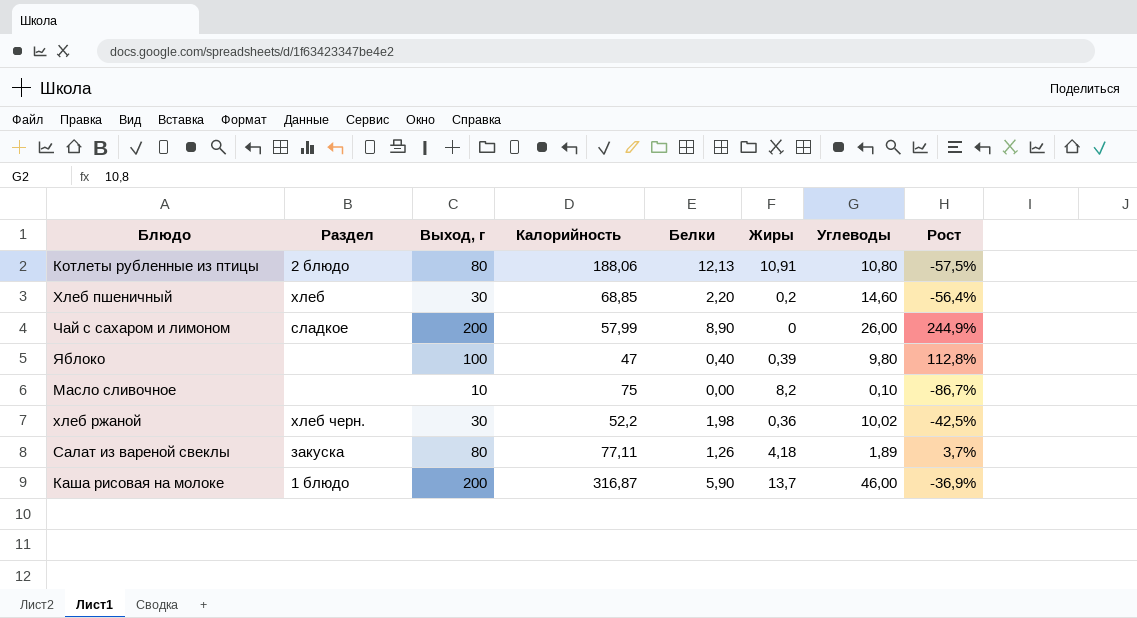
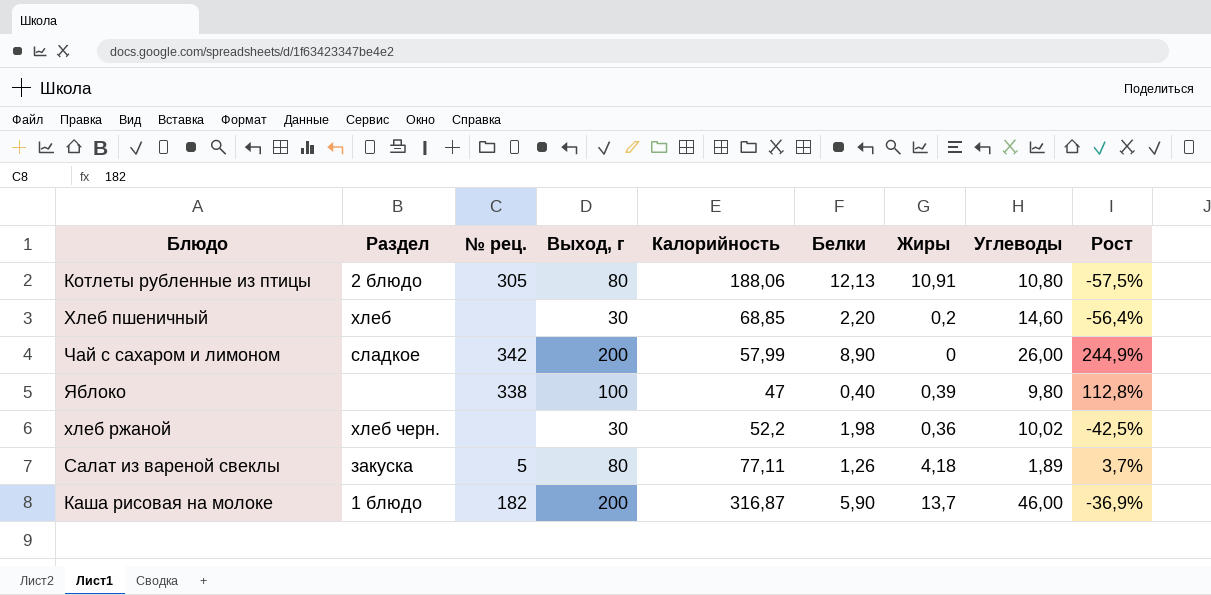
column № рец. | position: none -> 3
row Масло сливочное: none | 10 | 75 | 0,00 | 8,2 | 0,10 | -86,7% -> none

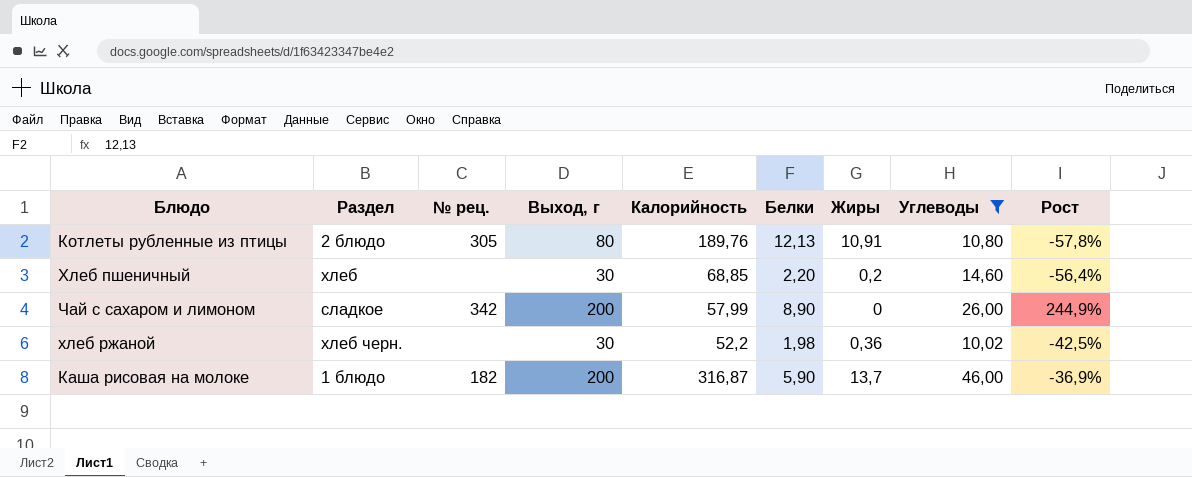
filter: none -> Углеводы >= 10,02
Котлеты рубленные из птицы | Калорийность: 188,06 -> 189,76
Котлеты рубленные из птицы | Рост: -57,5% -> -57,8%

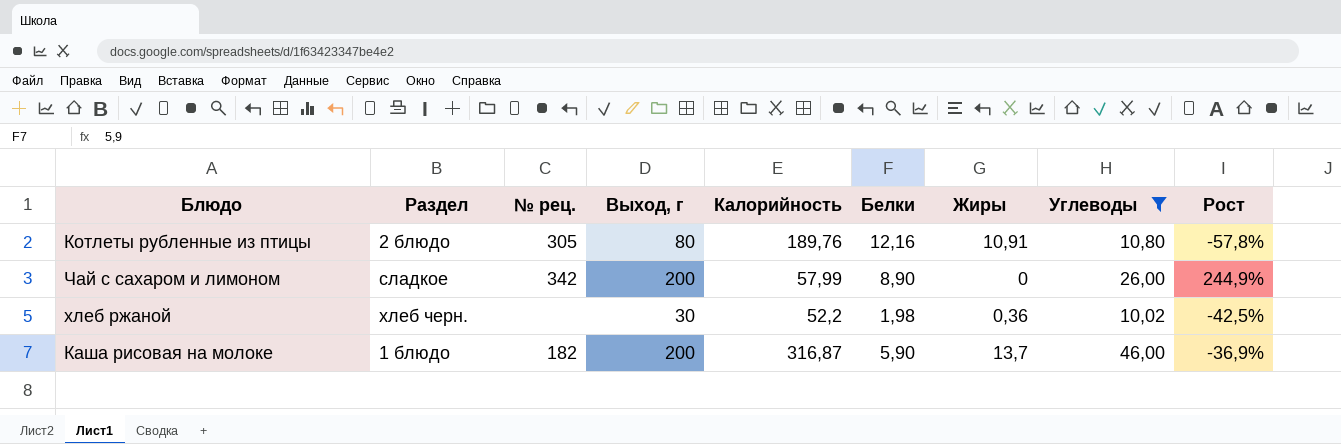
row Хлеб пшеничный: хлеб | none | 30 | 68,85 | 2,20 | 0,2 | 14,60 | -56,4% -> none
Котлеты рубленные из птицы | Белки: 12,13 -> 12,16

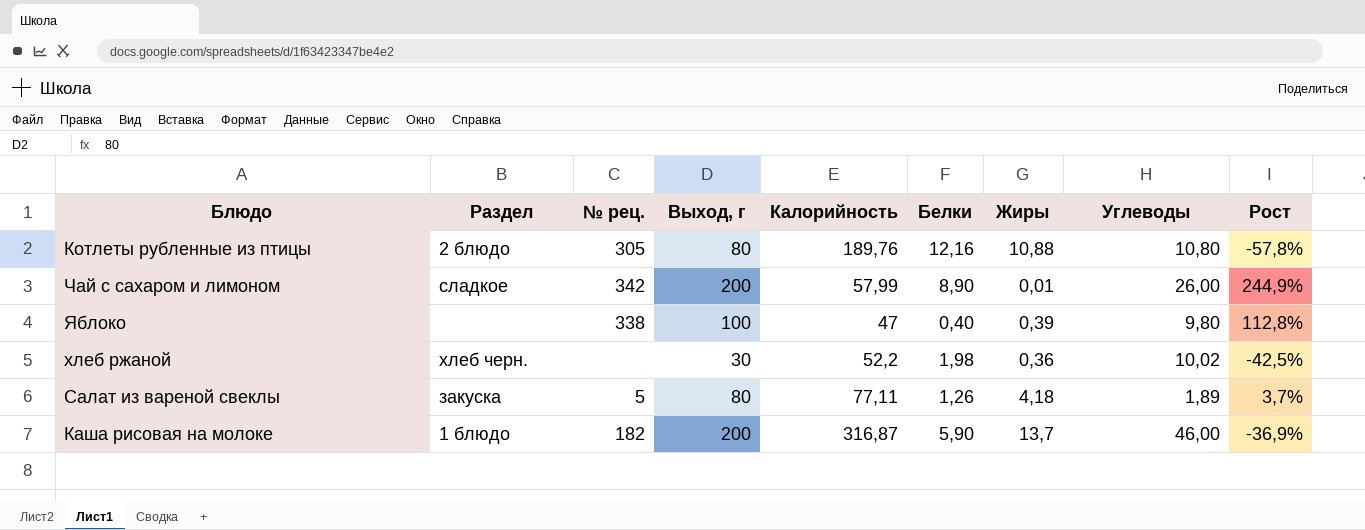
filter: Углеводы >= 10,02 -> none
Котлеты рубленные из птицы | Жиры: 10,91 -> 10,88
Чай с сахаром и лимоном | Жиры: 0 -> 0,01

